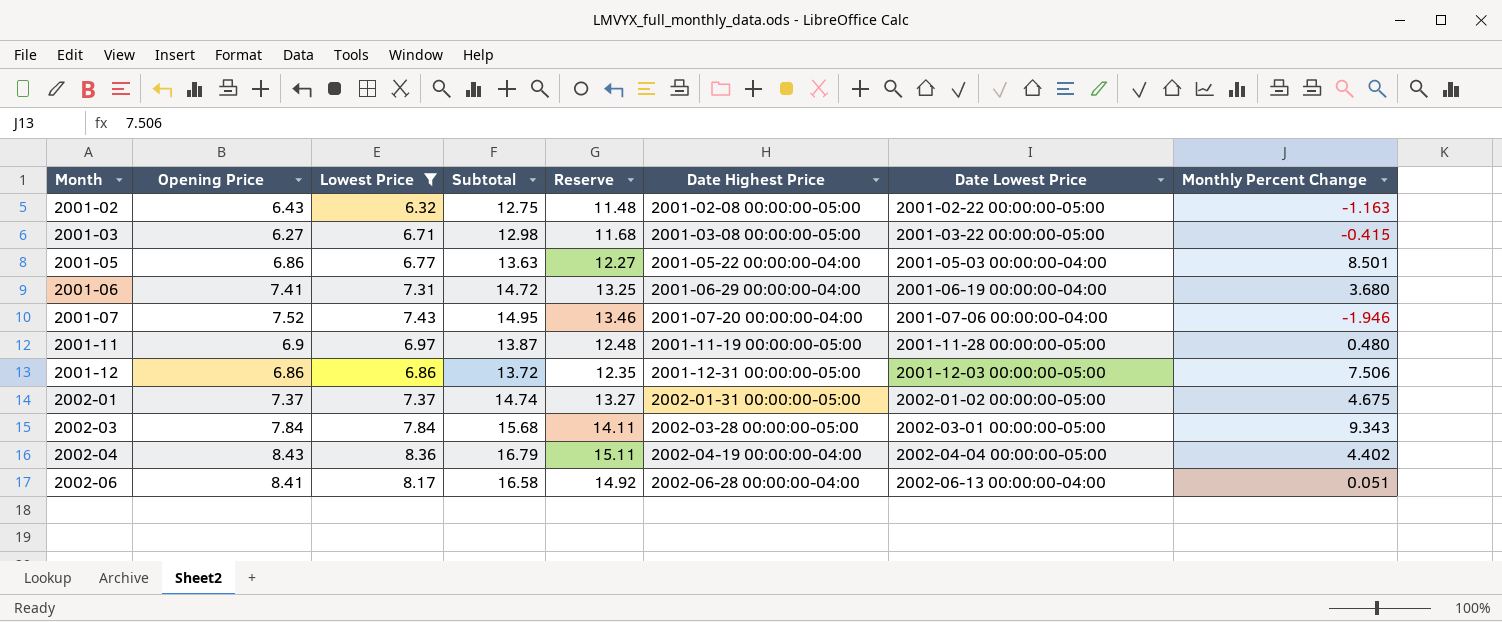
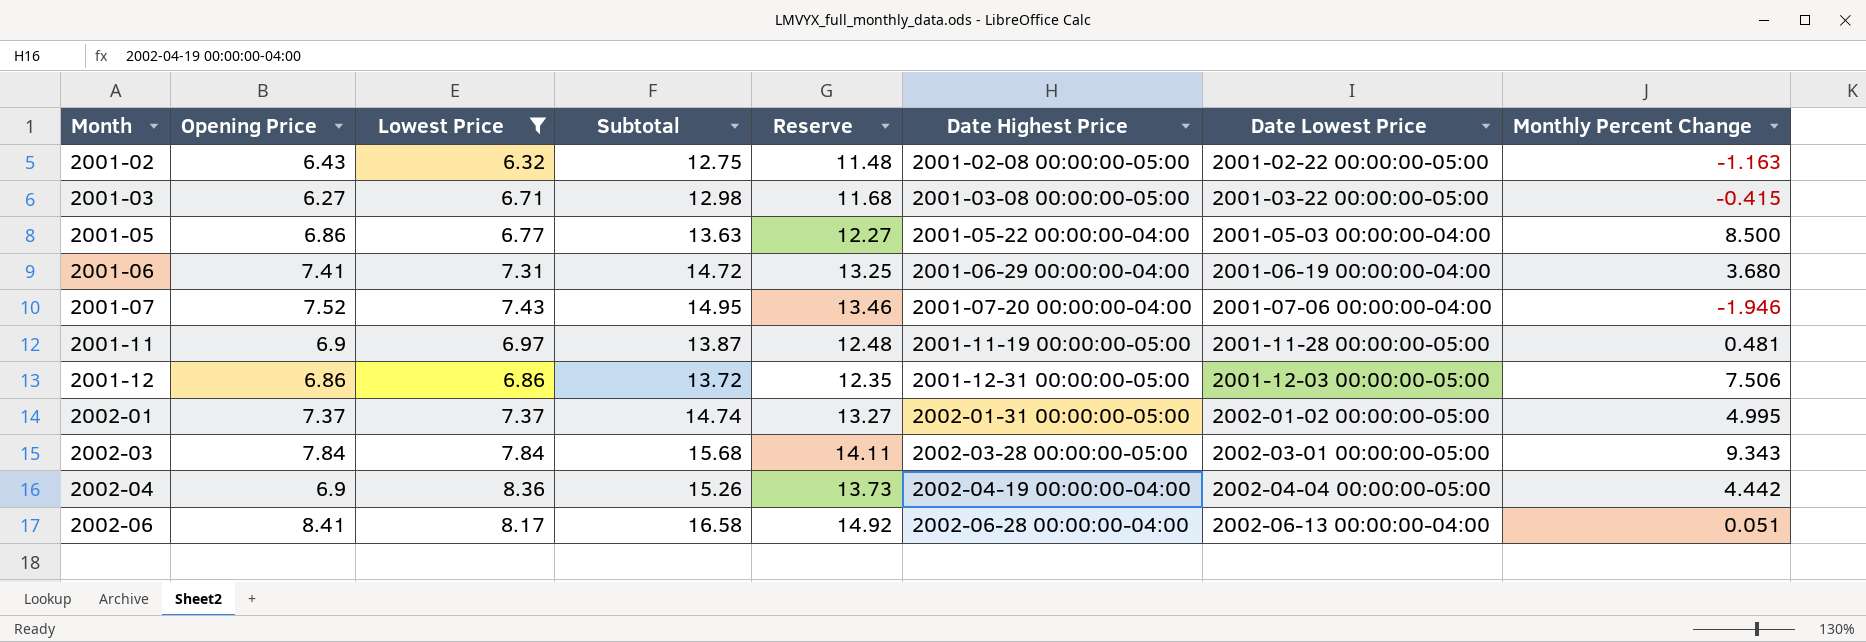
2001-05 | Monthly Percent Change: 8.501 -> 8.500
2001-11 | Monthly Percent Change: 0.480 -> 0.481
2002-01 | Monthly Percent Change: 4.675 -> 4.995
2002-04 | Opening Price: 8.43 -> 6.9
2002-04 | Subtotal: 16.79 -> 15.26
2002-04 | Reserve: 15.11 -> 13.73
2002-04 | Monthly Percent Change: 4.402 -> 4.442

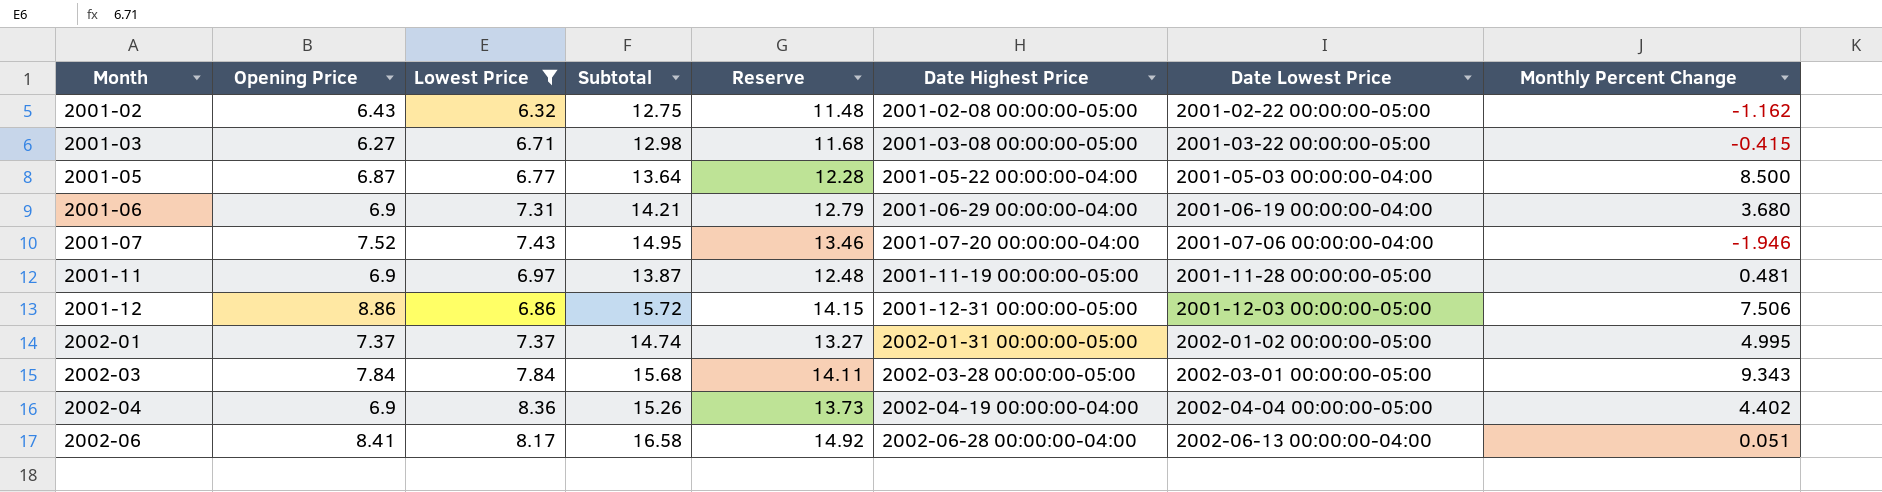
2001-02 | Monthly Percent Change: -1.163 -> -1.162
2001-05 | Opening Price: 6.86 -> 6.87
2001-05 | Subtotal: 13.63 -> 13.64
2001-05 | Reserve: 12.27 -> 12.28
2001-06 | Opening Price: 7.41 -> 6.9
2001-06 | Subtotal: 14.72 -> 14.21
2001-06 | Reserve: 13.25 -> 12.79
2001-12 | Opening Price: 6.86 -> 8.86
2001-12 | Subtotal: 13.72 -> 15.72
2001-12 | Reserve: 12.35 -> 14.15
2002-04 | Monthly Percent Change: 4.442 -> 4.402

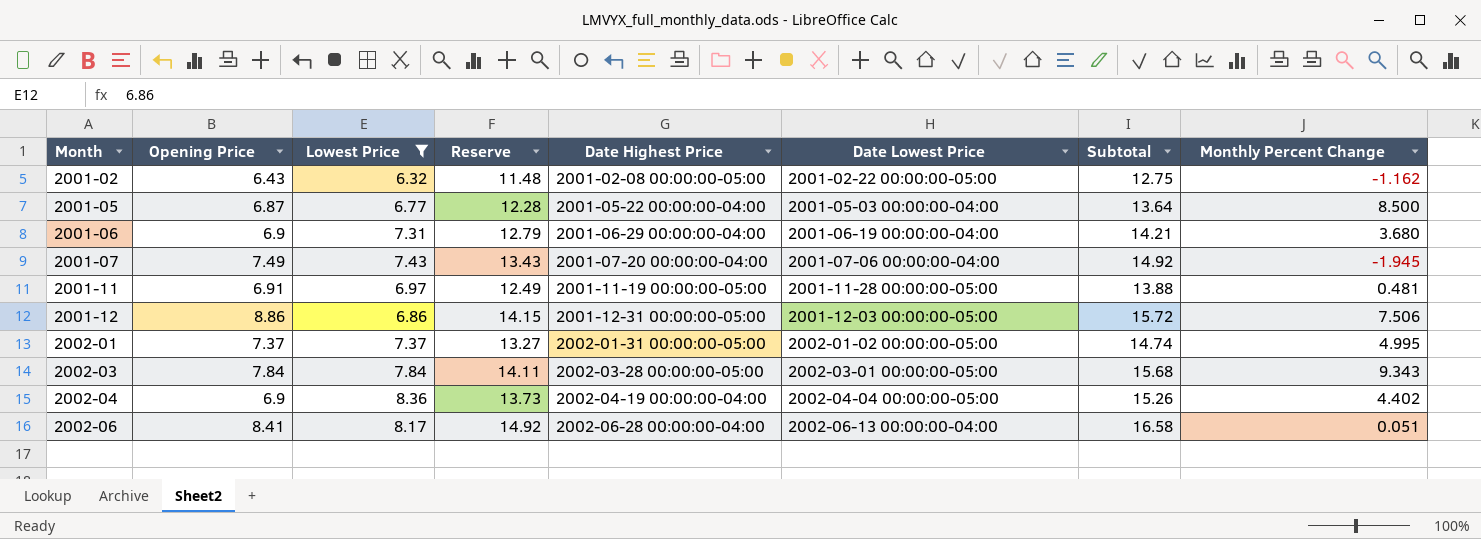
column Subtotal | position: 4 -> 7
row 2001-03: 6.27 | 6.71 | 12.98 | 11.68 | 2001-03-08 00:00:00-05:00 | 2001-03-22 00:00:00-05:00 | -0.415 -> none
2001-07 | Opening Price: 7.52 -> 7.49
2001-07 | Reserve: 13.46 -> 13.43
2001-07 | Subtotal: 14.95 -> 14.92
2001-07 | Monthly Percent Change: -1.946 -> -1.945
2001-11 | Opening Price: 6.9 -> 6.91
2001-11 | Reserve: 12.48 -> 12.49
2001-11 | Subtotal: 13.87 -> 13.88

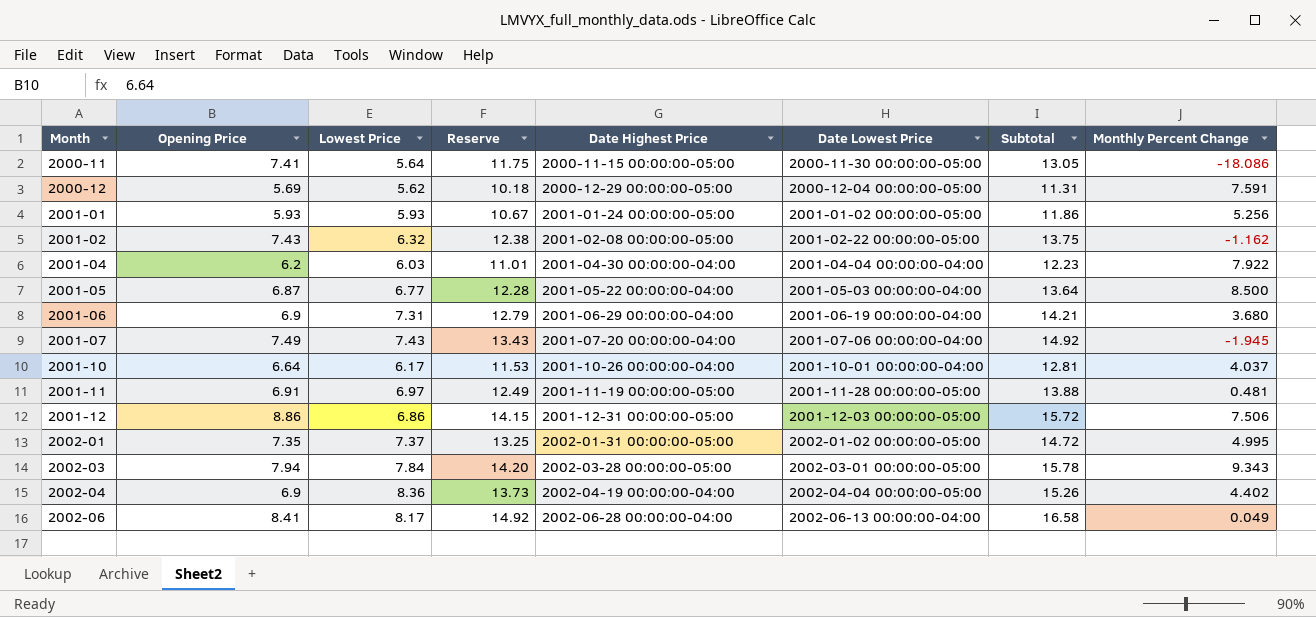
filter: Lowest Price >= 6.32 -> none
2001-02 | Opening Price: 6.43 -> 7.43
2001-02 | Reserve: 11.48 -> 12.38
2001-02 | Subtotal: 12.75 -> 13.75
2002-01 | Opening Price: 7.37 -> 7.35
2002-01 | Reserve: 13.27 -> 13.25
2002-01 | Subtotal: 14.74 -> 14.72
2002-03 | Opening Price: 7.84 -> 7.94
2002-03 | Reserve: 14.11 -> 14.20
2002-03 | Subtotal: 15.68 -> 15.78
2002-06 | Monthly Percent Change: 0.051 -> 0.049

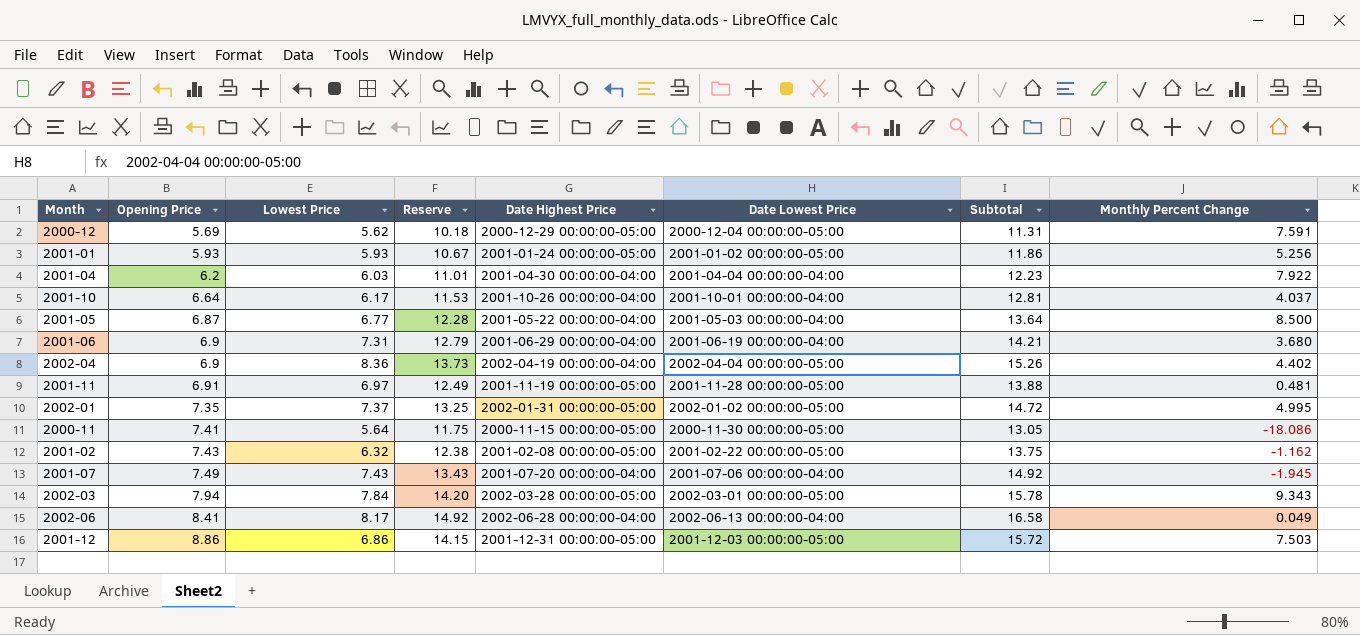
row order: Month ascending -> Opening Price ascending
2001-12 | Monthly Percent Change: 7.506 -> 7.503

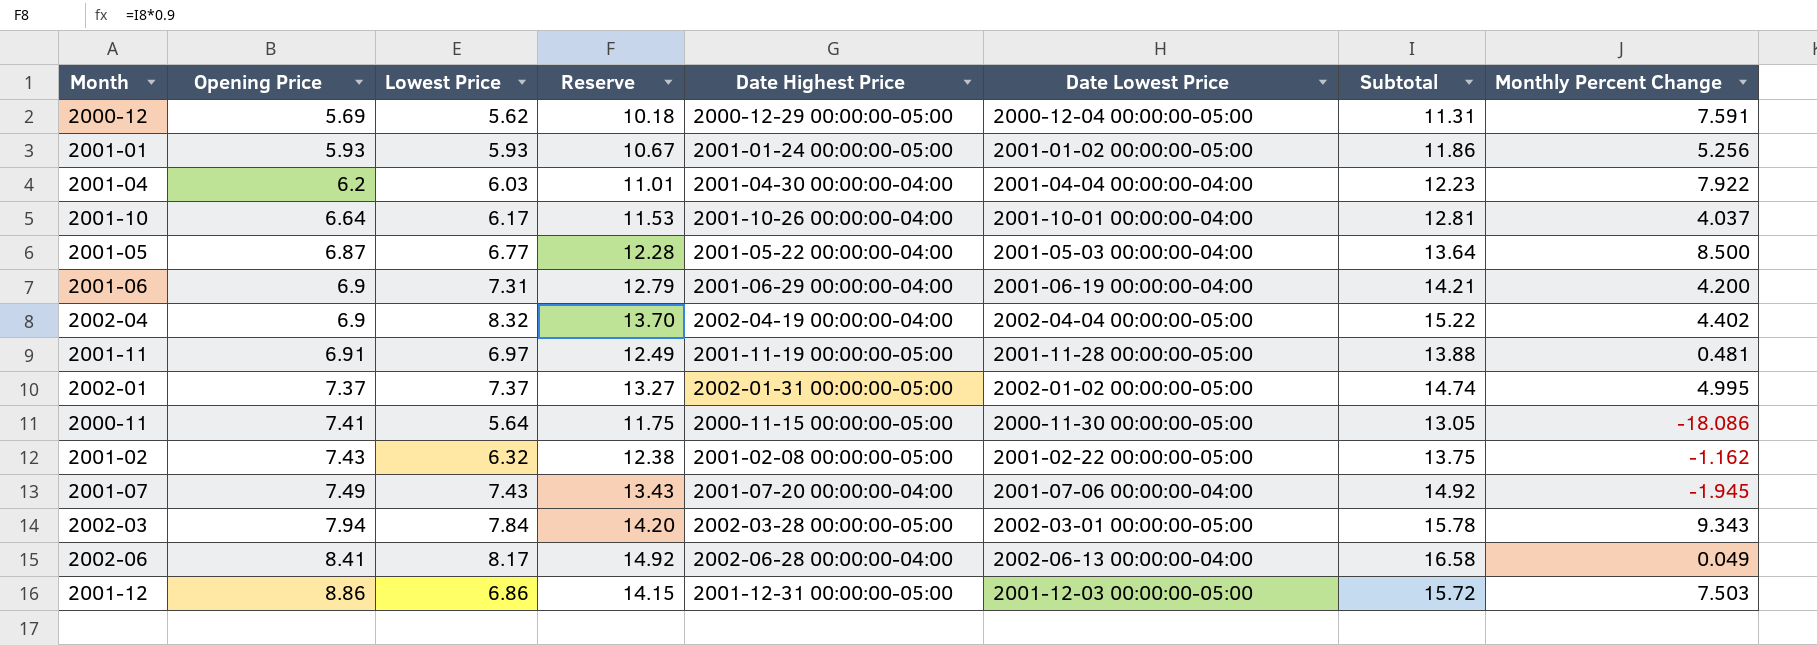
2001-06 | Monthly Percent Change: 3.680 -> 4.200
2002-04 | Lowest Price: 8.36 -> 8.32
2002-04 | Reserve: 13.73 -> 13.70
2002-04 | Subtotal: 15.26 -> 15.22
2002-01 | Opening Price: 7.35 -> 7.37
2002-01 | Reserve: 13.25 -> 13.27
2002-01 | Subtotal: 14.72 -> 14.74

